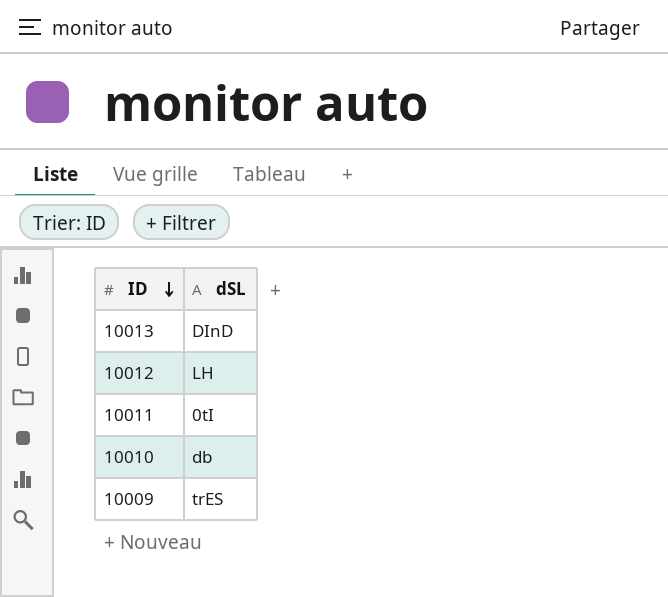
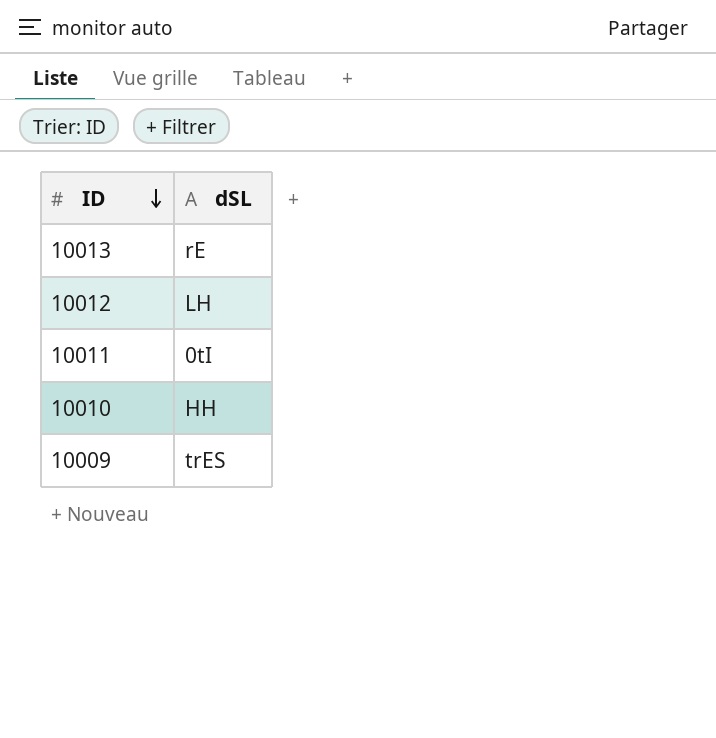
10013 | dSL: DInD -> rE
10010 | dSL: db -> HH

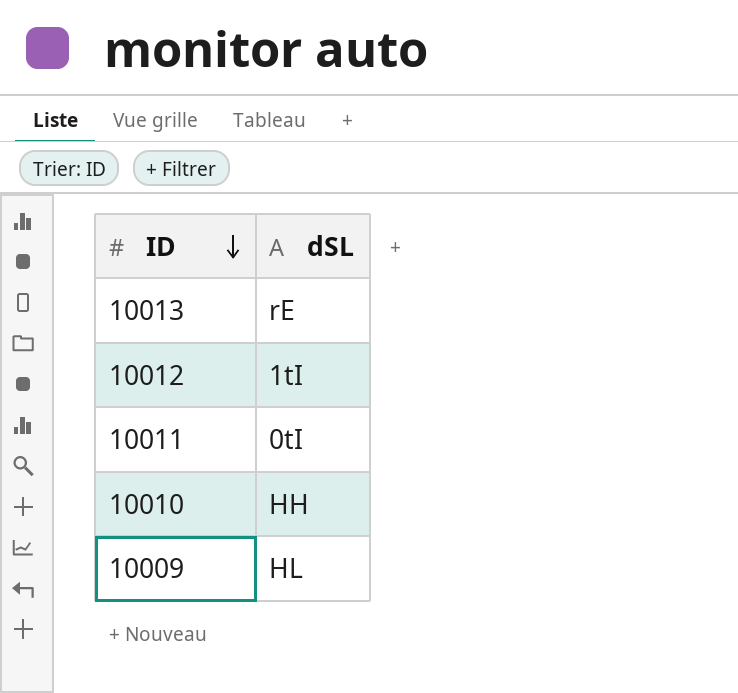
10012 | dSL: LH -> 1tI
10009 | dSL: trES -> HL

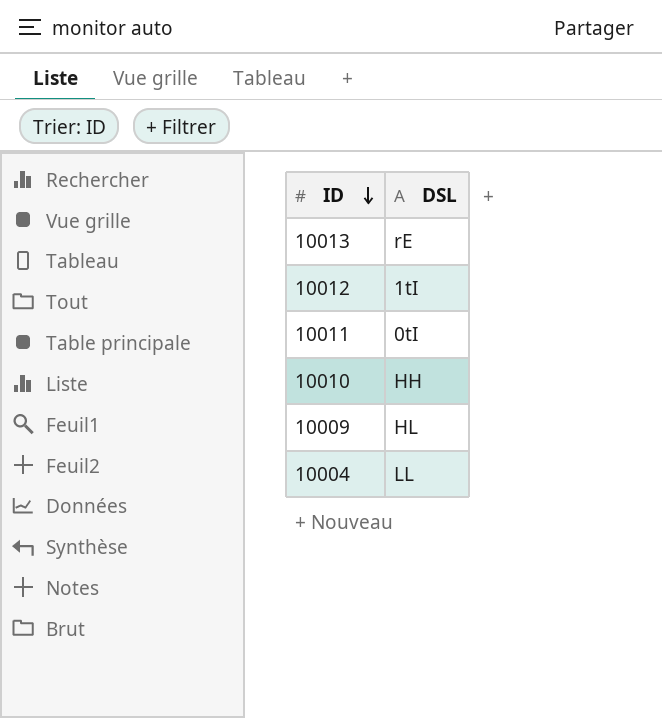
column name: dSL -> DSL
row 10004: none -> LL

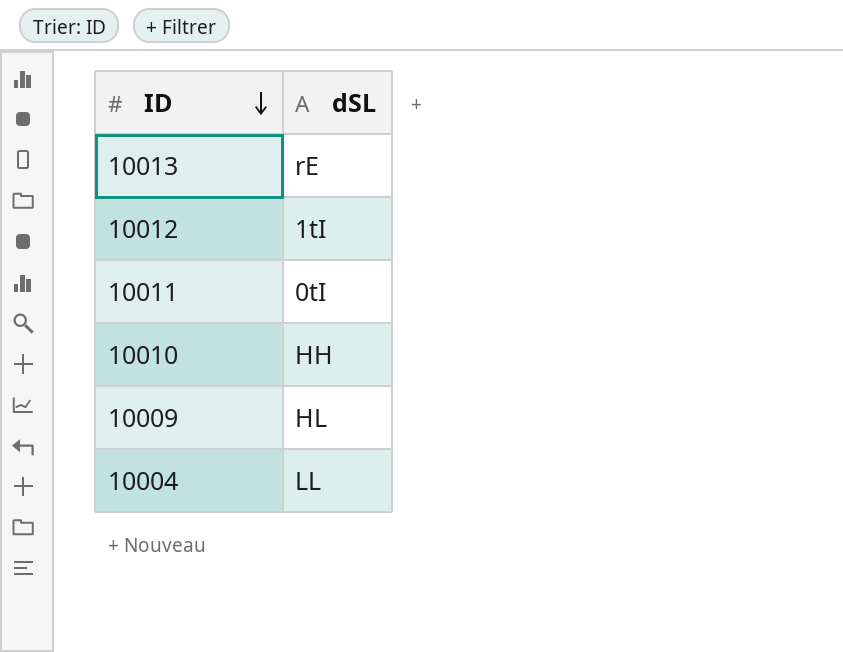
column name: DSL -> dSL

